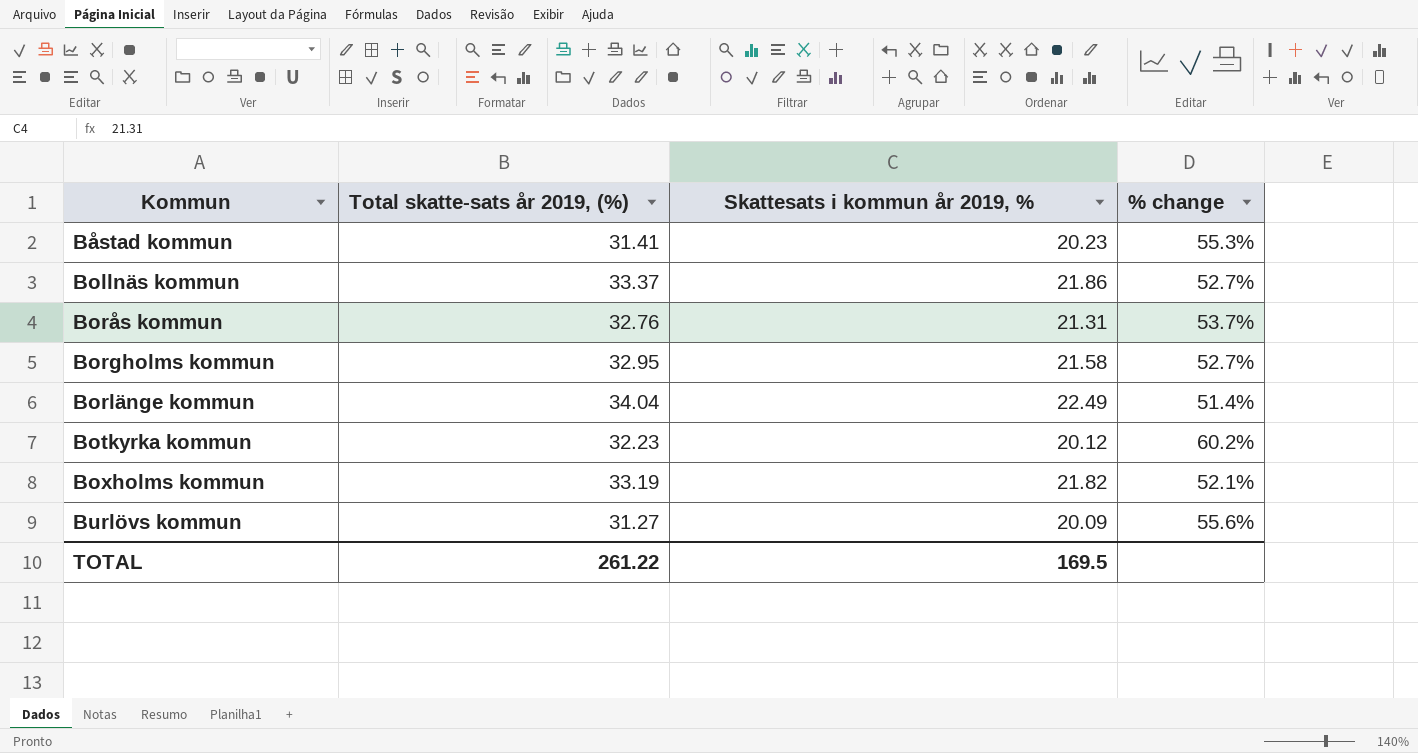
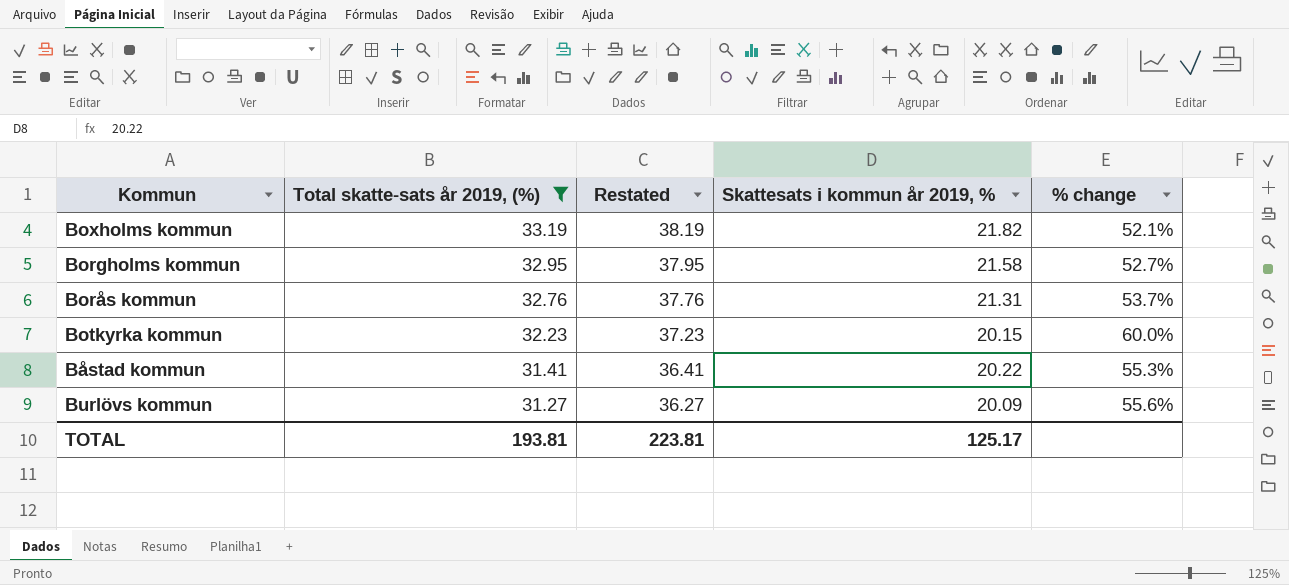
filter: none -> Total skatte-sats år 2019, (%) <= 33.19
row order: Kommun ascending -> Total skatte-sats år 2019, (%) descending
column Restated | formula: none -> [Total skatte-sats år 2019, (%)] + 5
Botkyrka kommun | Skattesats i kommun år 2019, %: 20.12 -> 20.15
Botkyrka kommun | % change: 60.2% -> 60.0%
Båstad kommun | Skattesats i kommun år 2019, %: 20.23 -> 20.22
TOTAL | Total skatte-sats år 2019, (%): 261.22 -> 193.81
TOTAL | Skattesats i kommun år 2019, %: 169.5 -> 125.17

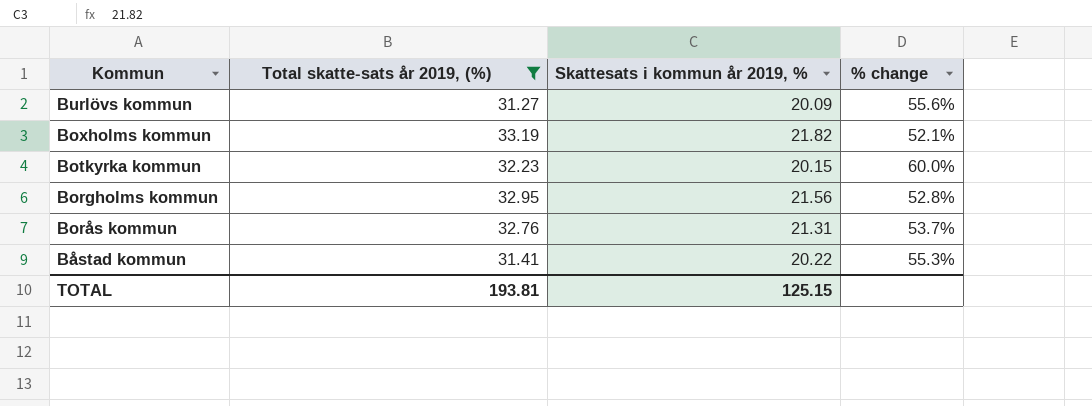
row order: Total skatte-sats år 2019, (%) descending -> Kommun descending
column Restated | formula: [Total skatte-sats år 2019, (%)] + 5 -> none
Borgholms kommun | Skattesats i kommun år 2019, %: 21.58 -> 21.56
Borgholms kommun | % change: 52.7% -> 52.8%
TOTAL | Skattesats i kommun år 2019, %: 125.17 -> 125.15

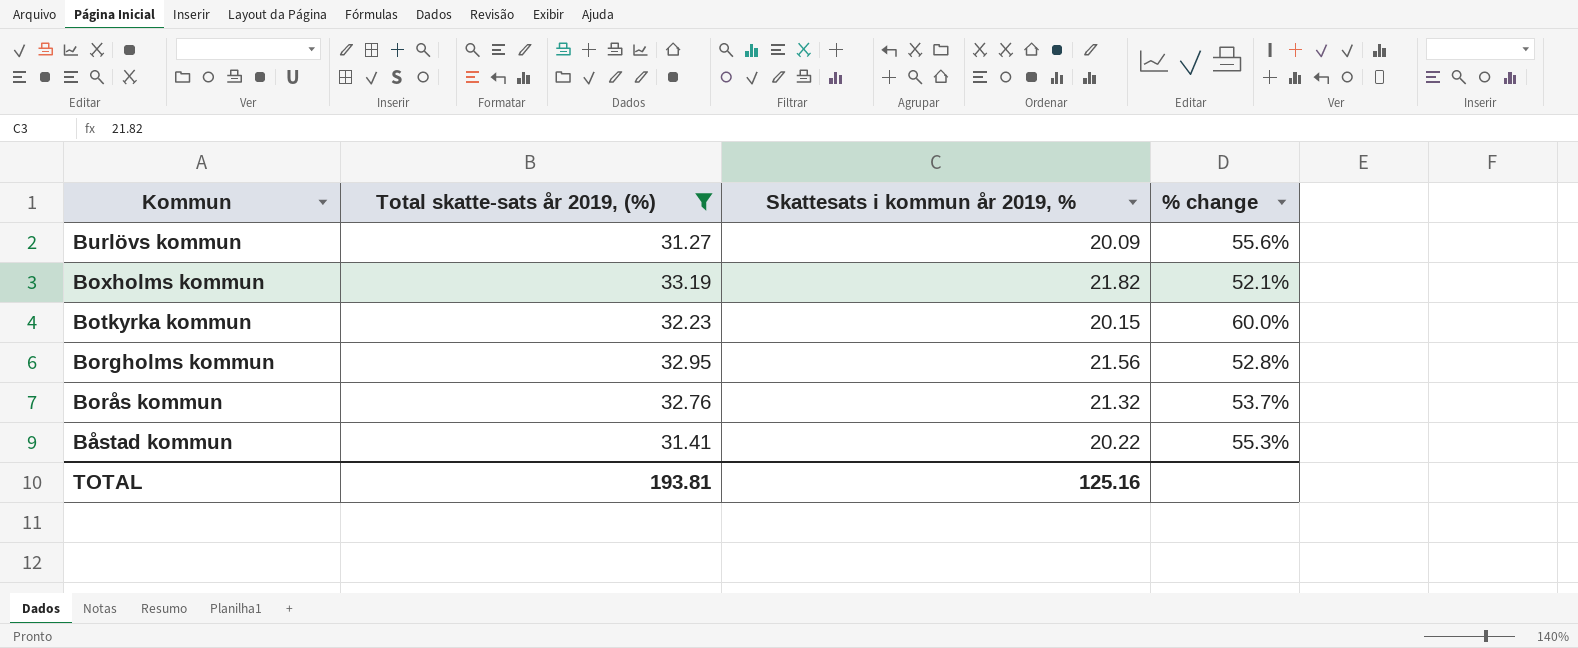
Borås kommun | Skattesats i kommun år 2019, %: 21.31 -> 21.32
TOTAL | Skattesats i kommun år 2019, %: 125.15 -> 125.16

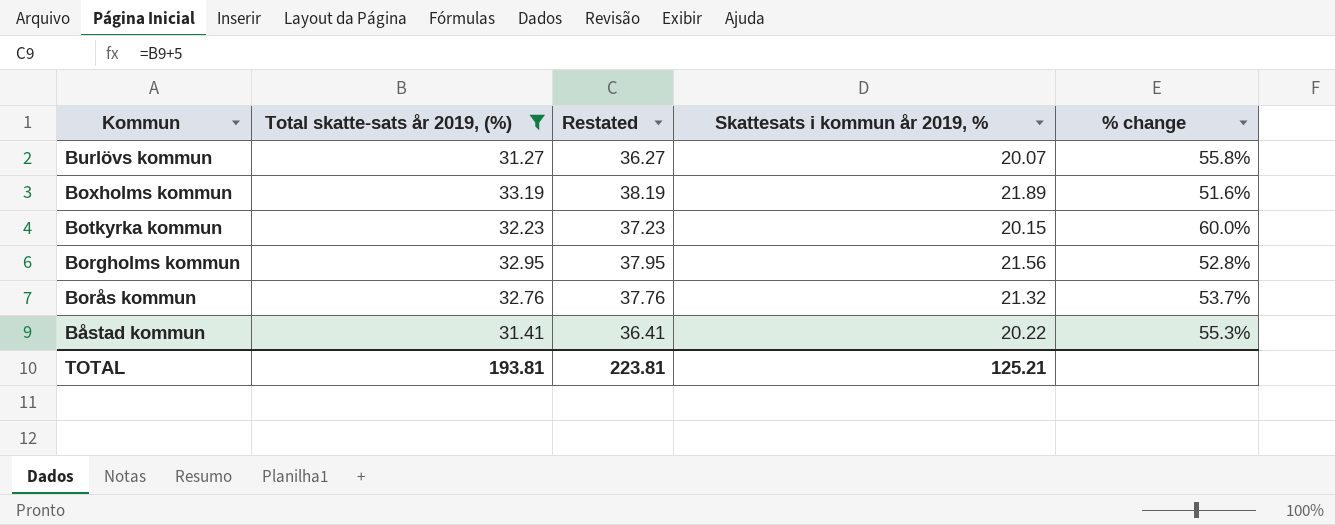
column Restated | formula: none -> [Total skatte-sats år 2019, (%)] + 5
Burlövs kommun | Skattesats i kommun år 2019, %: 20.09 -> 20.07
Burlövs kommun | % change: 55.6% -> 55.8%
Boxholms kommun | Skattesats i kommun år 2019, %: 21.82 -> 21.89
Boxholms kommun | % change: 52.1% -> 51.6%
TOTAL | Skattesats i kommun år 2019, %: 125.16 -> 125.21

